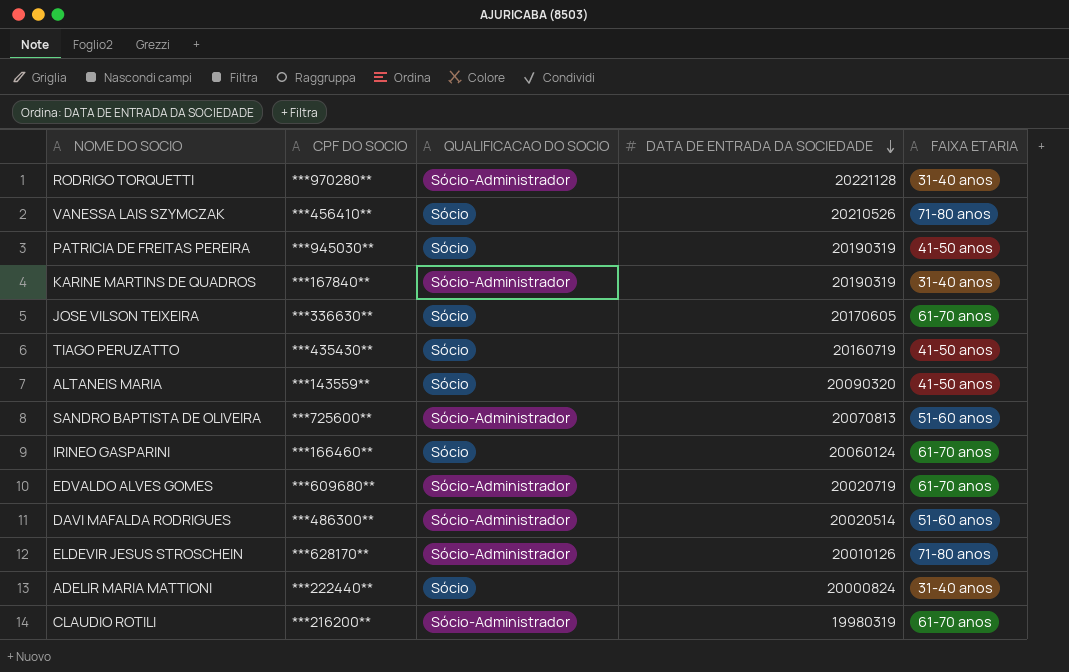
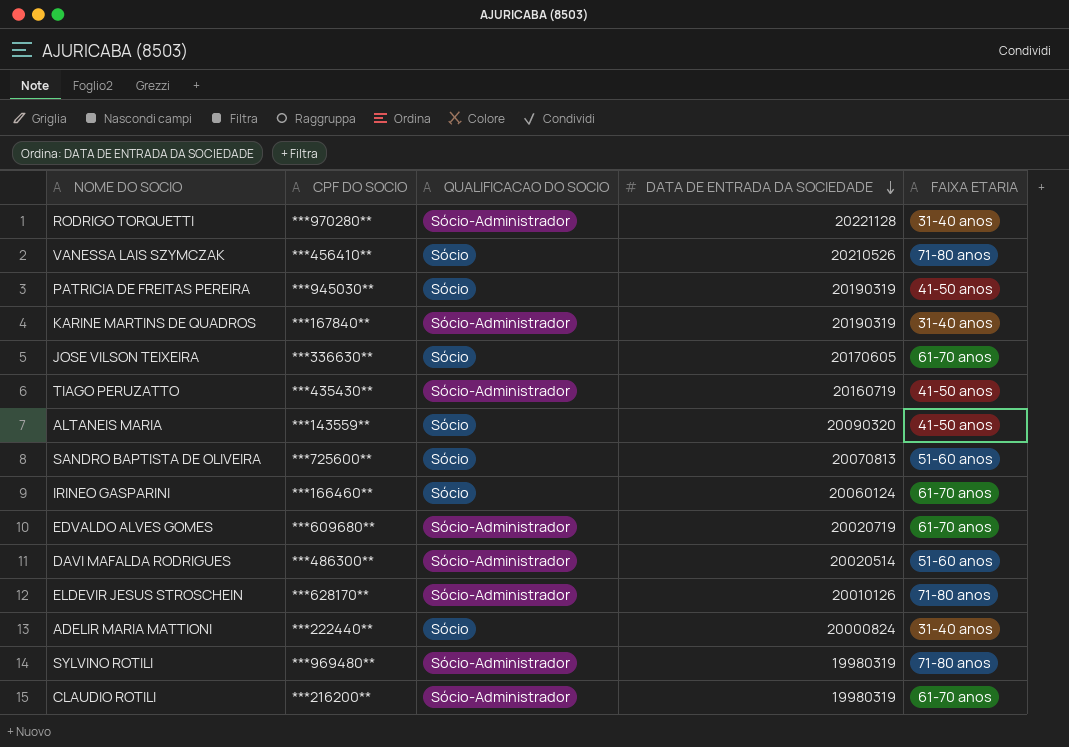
TIAGO PERUZATTO | QUALIFICACAO DO SOCIO: Sócio -> Sócio-Administrador
SANDRO BAPTISTA DE OLIVEIRA | QUALIFICACAO DO SOCIO: Sócio-Administrador -> Sócio
row SYLVINO ROTILI: none -> ***969480** | Sócio-Administrador | 19980319 | 71-80 anos

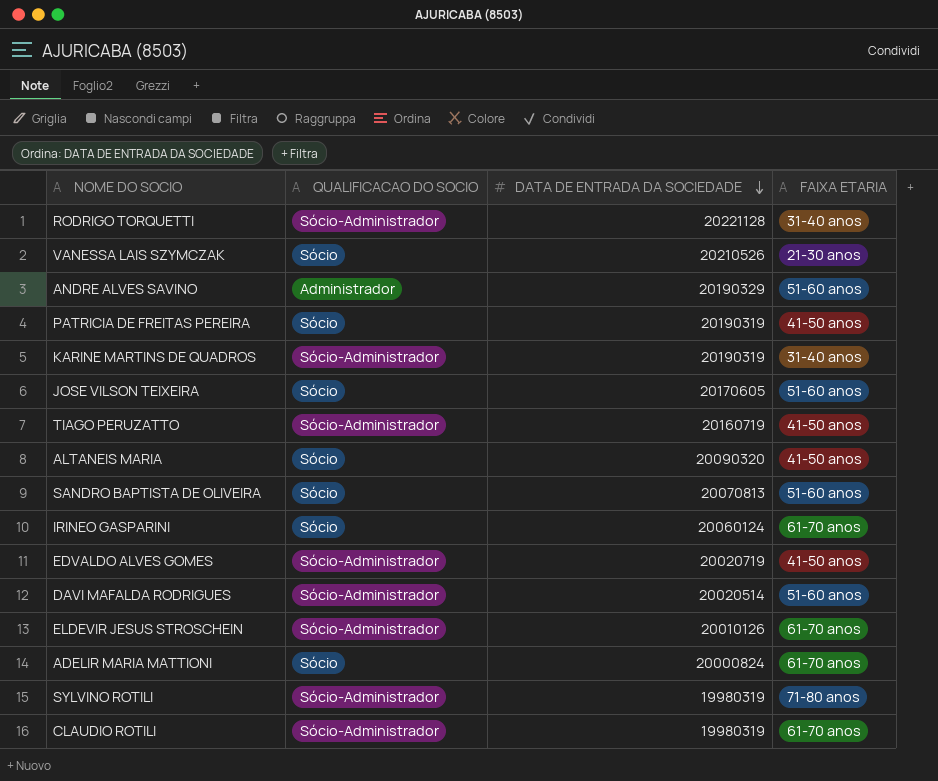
column CPF DO SOCIO | position: 2 -> none
VANESSA LAIS SZYMCZAK | FAIXA ETARIA: 71-80 anos -> 21-30 anos
row ANDRE ALVES SAVINO: none -> Administrador | 20190329 | 51-60 anos
JOSE VILSON TEIXEIRA | FAIXA ETARIA: 61-70 anos -> 51-60 anos
EDVALDO ALVES GOMES | FAIXA ETARIA: 61-70 anos -> 41-50 anos
ELDEVIR JESUS STROSCHEIN | FAIXA ETARIA: 71-80 anos -> 61-70 anos
ADELIR MARIA MATTIONI | FAIXA ETARIA: 31-40 anos -> 61-70 anos

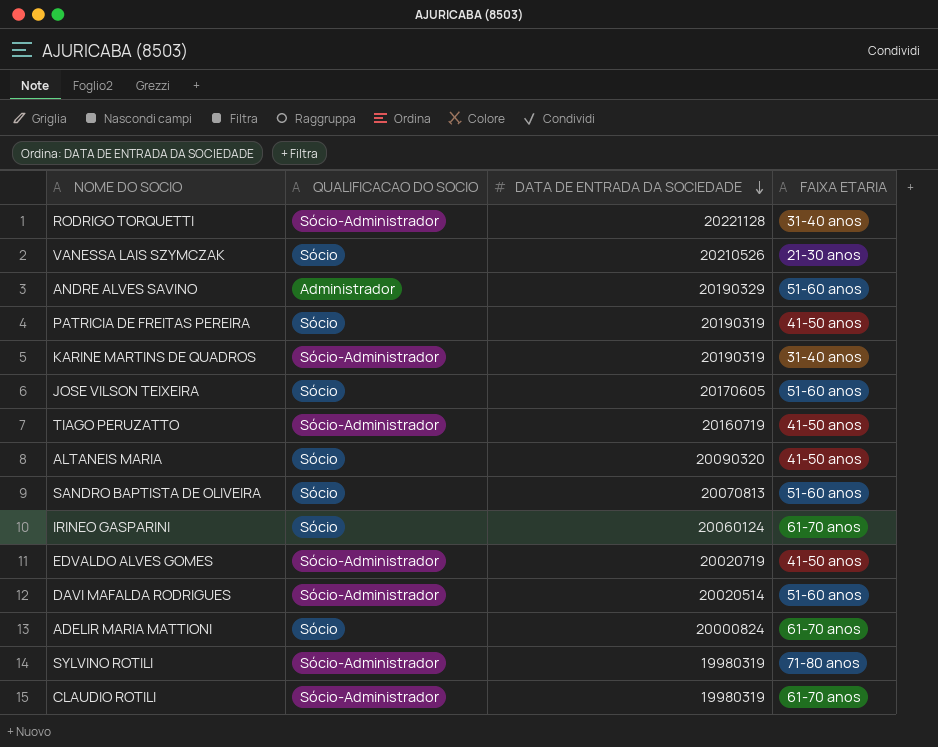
row ELDEVIR JESUS STROSCHEIN: Sócio-Administrador | 20010126 | 61-70 anos -> none

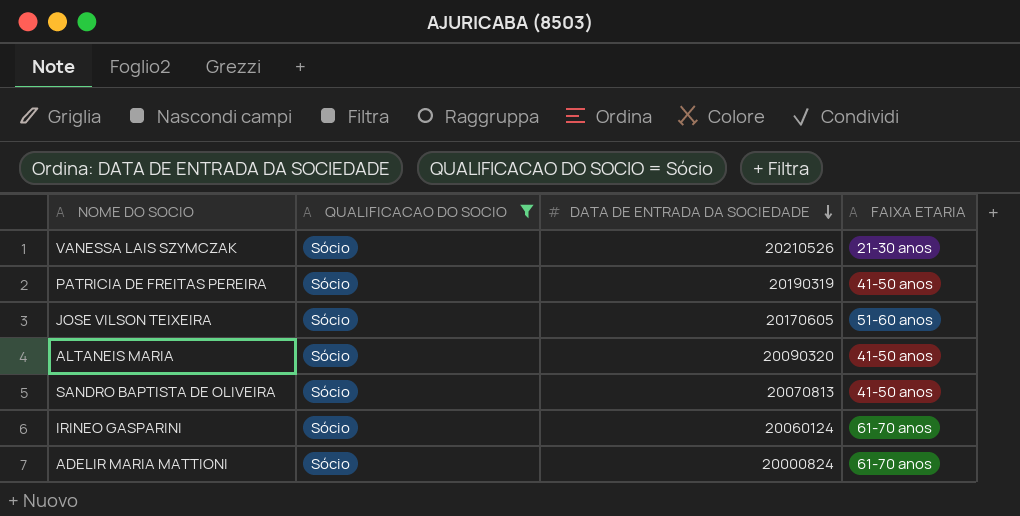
filter: none -> QUALIFICACAO DO SOCIO = Sócio
SANDRO BAPTISTA DE OLIVEIRA | FAIXA ETARIA: 51-60 anos -> 41-50 anos

